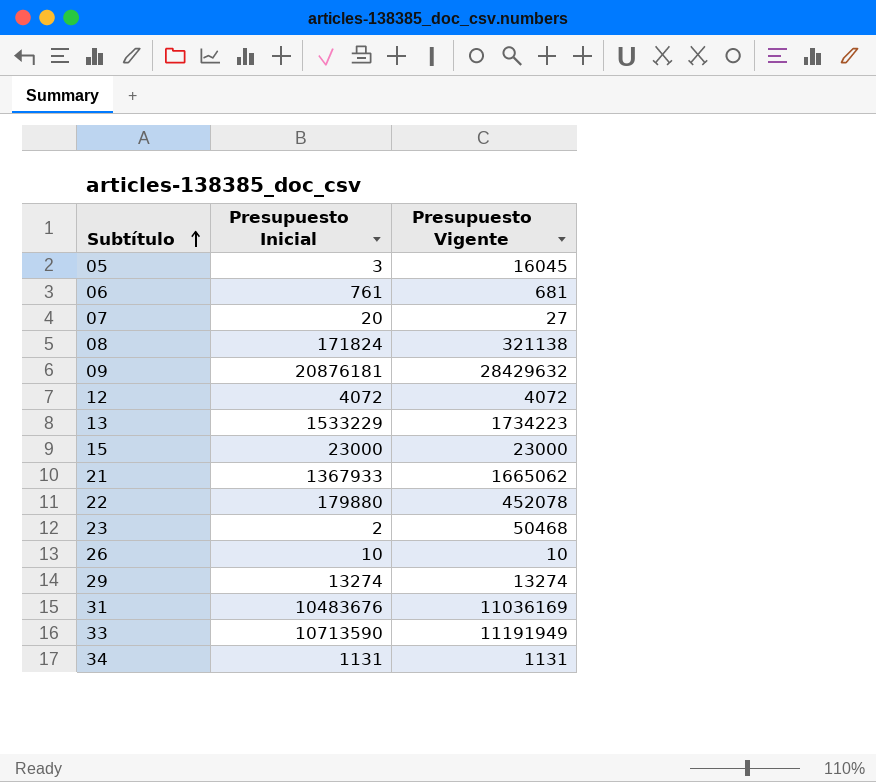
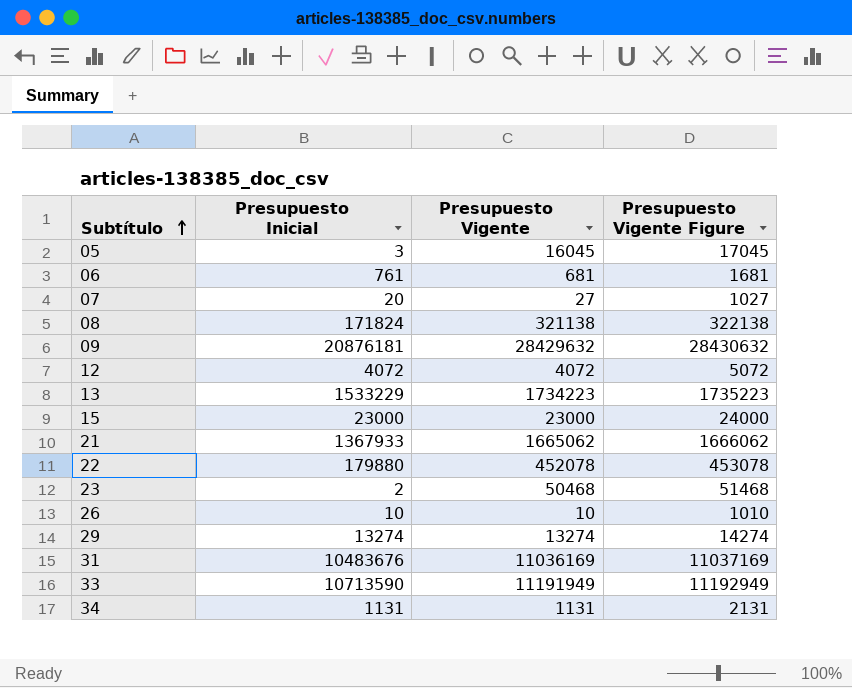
column Presupuesto Vigente Figure | formula: none -> [Presupuesto Vigente] + 1000

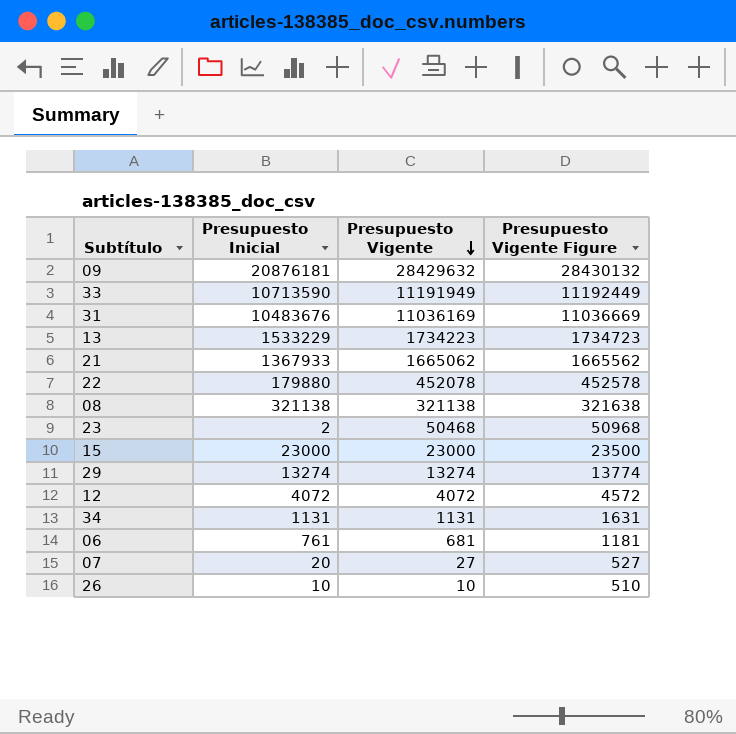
row order: Subtítulo ascending -> Presupuesto Vigente descending
column Presupuesto Vigente Figure | formula: [Presupuesto Vigente] + 1000 -> [Presupuesto Vigente] + 500
row 05: 3 | 16045 | 17045 -> none
08 | Presupuesto Inicial: 171824 -> 321138

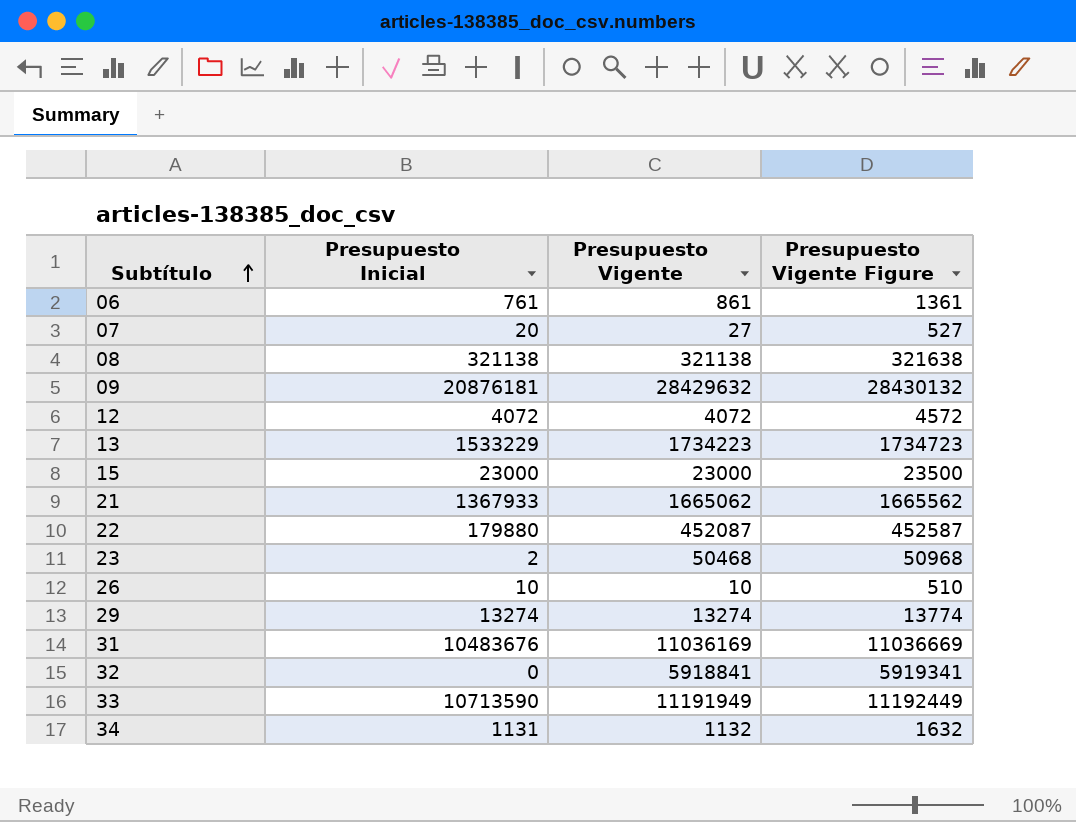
row order: Presupuesto Vigente descending -> Subtítulo ascending
06 | Presupuesto Vigente: 681 -> 861
06 | Presupuesto Vigente Figure: 1181 -> 1361
22 | Presupuesto Vigente: 452078 -> 452087
22 | Presupuesto Vigente Figure: 452578 -> 452587
row 32: none -> 0 | 5918841 | 5919341
34 | Presupuesto Vigente: 1131 -> 1132
34 | Presupuesto Vigente Figure: 1631 -> 1632

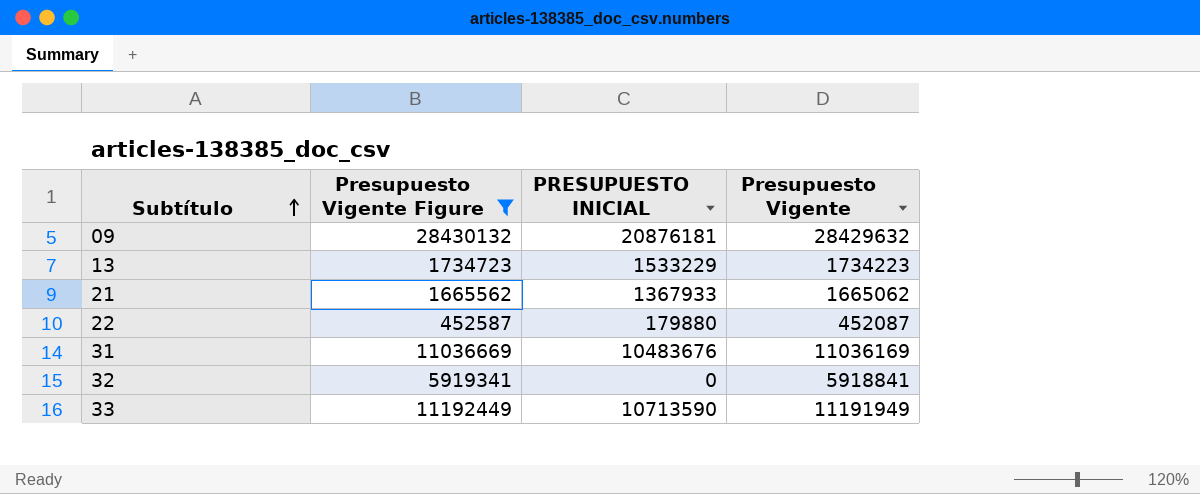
filter: none -> Presupuesto Vigente Figure >= 452587
column Presupuesto Vigente Figure | position: 4 -> 2
column name: Presupuesto Inicial -> PRESUPUESTO INICIAL

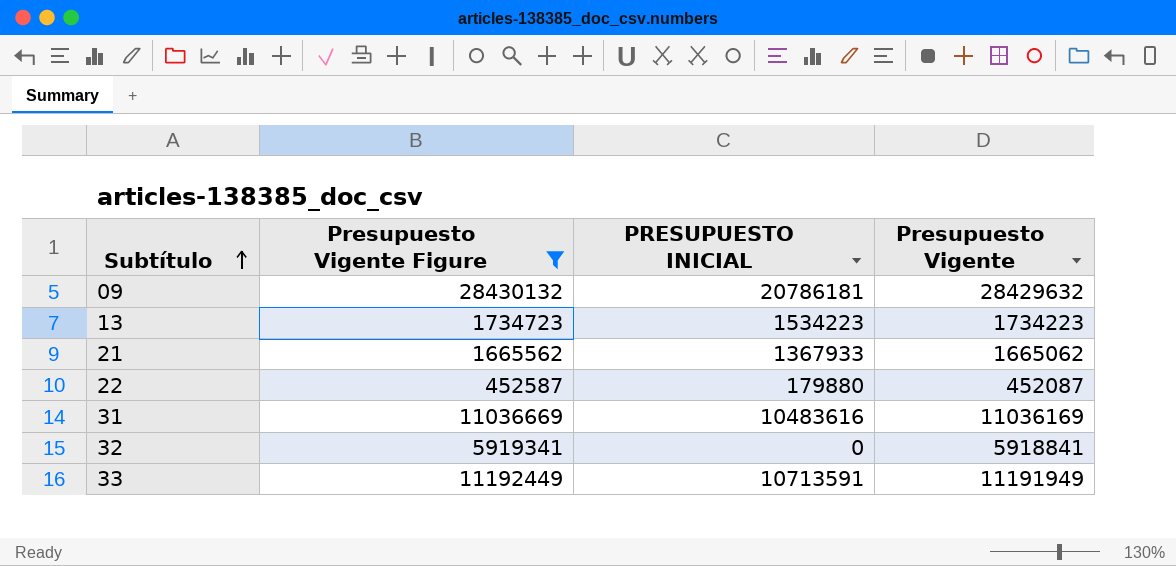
09 | PRESUPUESTO INICIAL: 20876181 -> 20786181
13 | PRESUPUESTO INICIAL: 1533229 -> 1534223
31 | PRESUPUESTO INICIAL: 10483676 -> 10483616
33 | PRESUPUESTO INICIAL: 10713590 -> 10713591

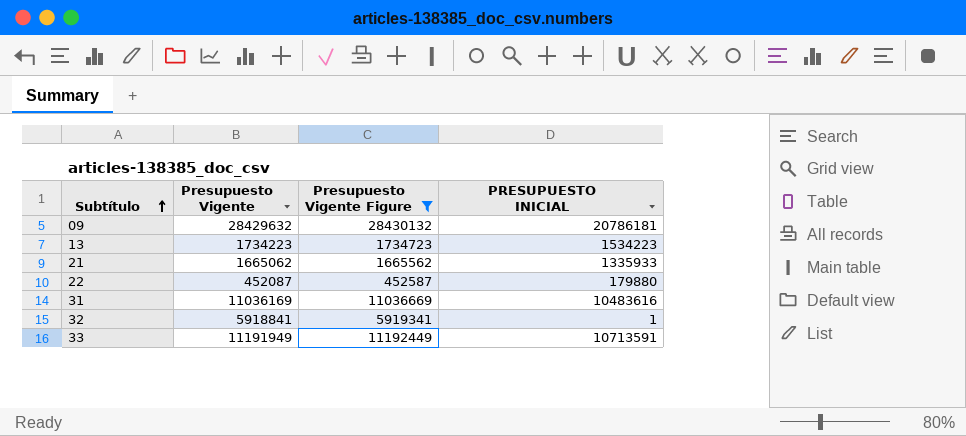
column Presupuesto Vigente | position: 4 -> 2
21 | PRESUPUESTO INICIAL: 1367933 -> 1335933
32 | PRESUPUESTO INICIAL: 0 -> 1

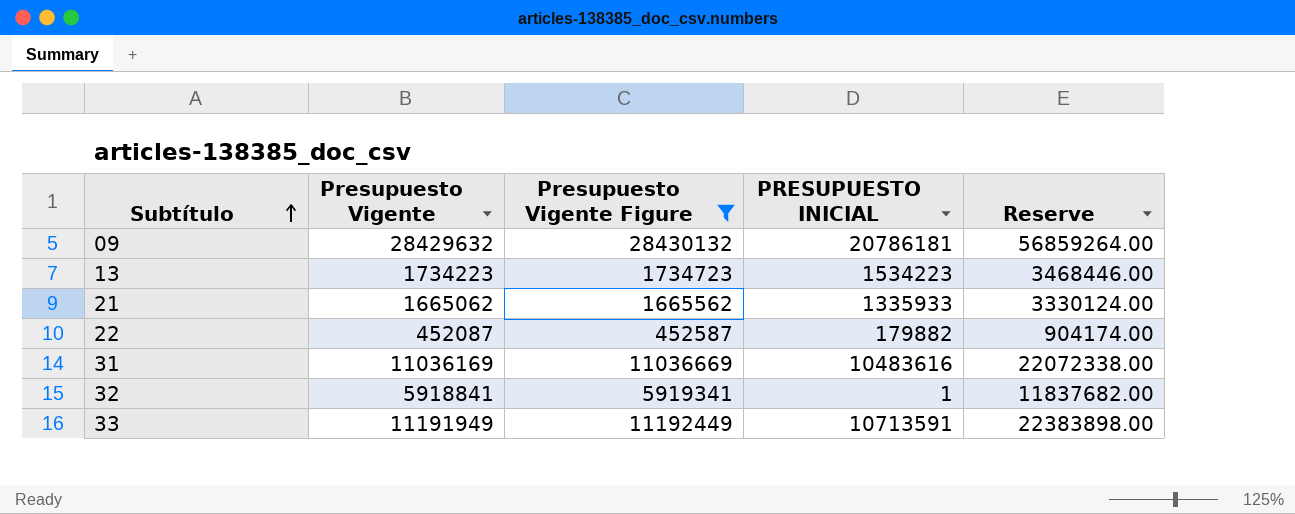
column Reserve | formula: none -> [Presupuesto Vigente] * 2
22 | PRESUPUESTO INICIAL: 179880 -> 179882

